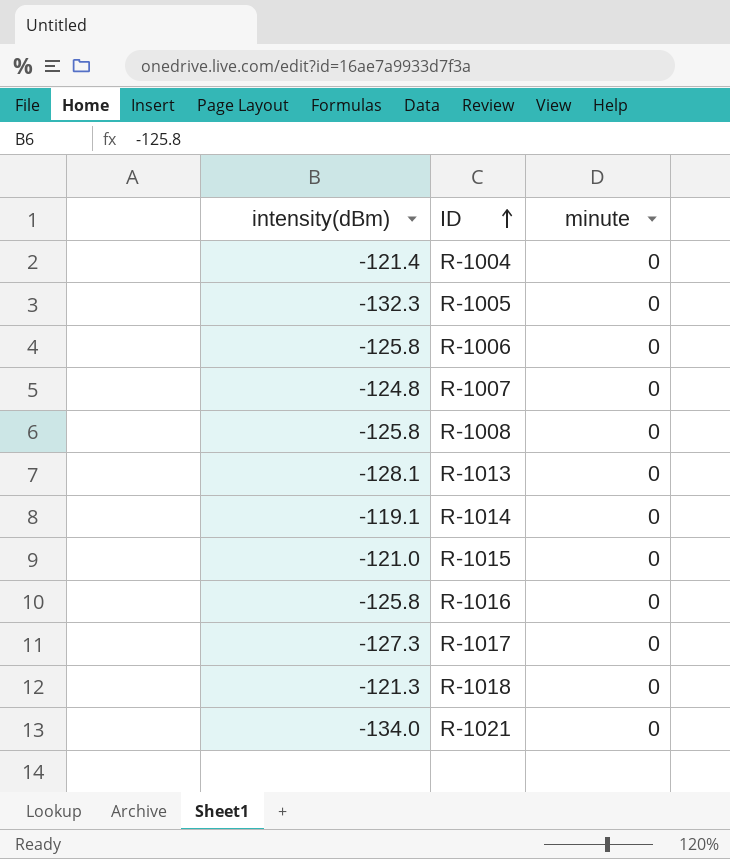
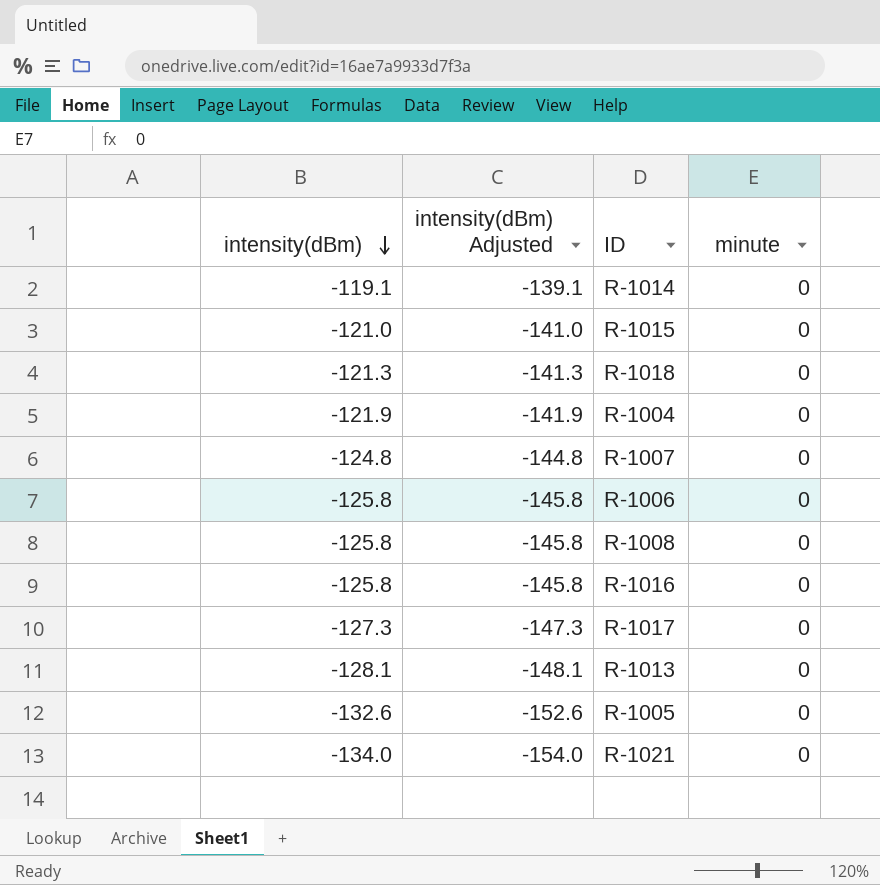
row order: ID ascending -> intensity(dBm) descending
column intensity(dBm) Adjusted | formula: none -> [intensity(dBm)] - 20
R-1004 | intensity(dBm): -121.4 -> -121.9
R-1005 | intensity(dBm): -132.3 -> -132.6

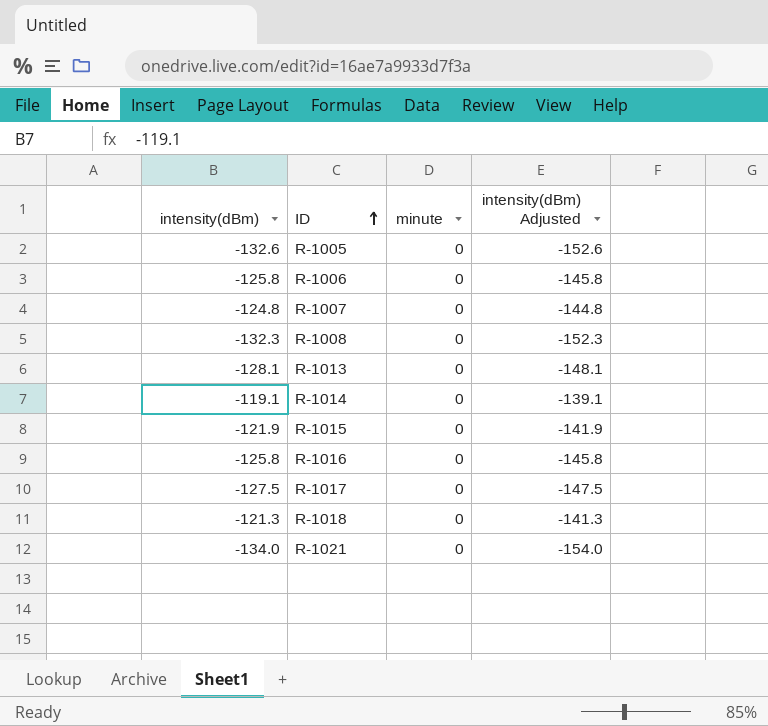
row order: intensity(dBm) descending -> ID ascending
column intensity(dBm) Adjusted | position: 2 -> 4
row R-1004: -121.9 | -141.9 | 0 -> none
R-1008 | intensity(dBm): -125.8 -> -132.3
R-1008 | intensity(dBm) Adjusted: -145.8 -> -152.3
R-1015 | intensity(dBm): -121.0 -> -121.9
R-1015 | intensity(dBm) Adjusted: -141.0 -> -141.9
R-1017 | intensity(dBm): -127.3 -> -127.5
R-1017 | intensity(dBm) Adjusted: -147.3 -> -147.5

